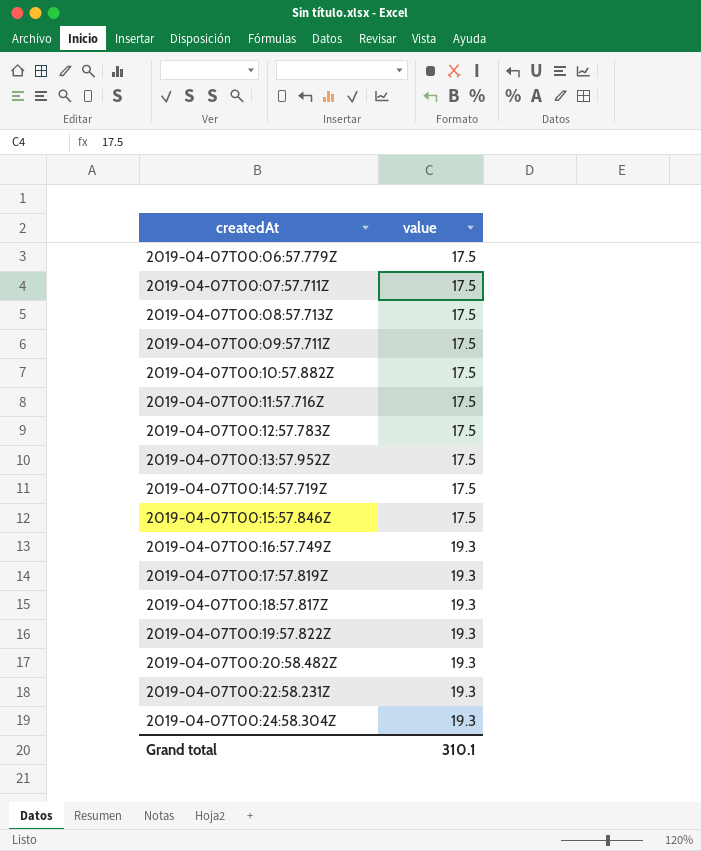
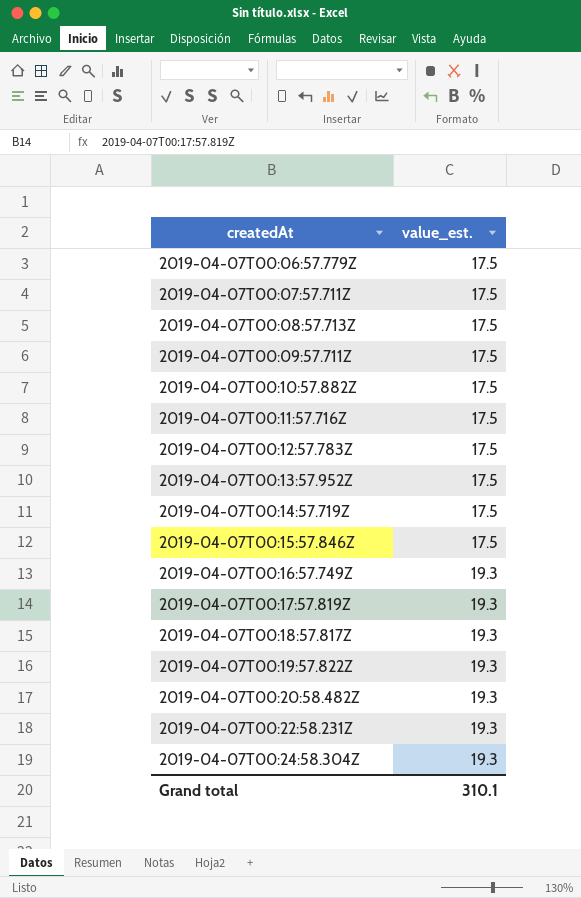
column name: value -> value_est.

